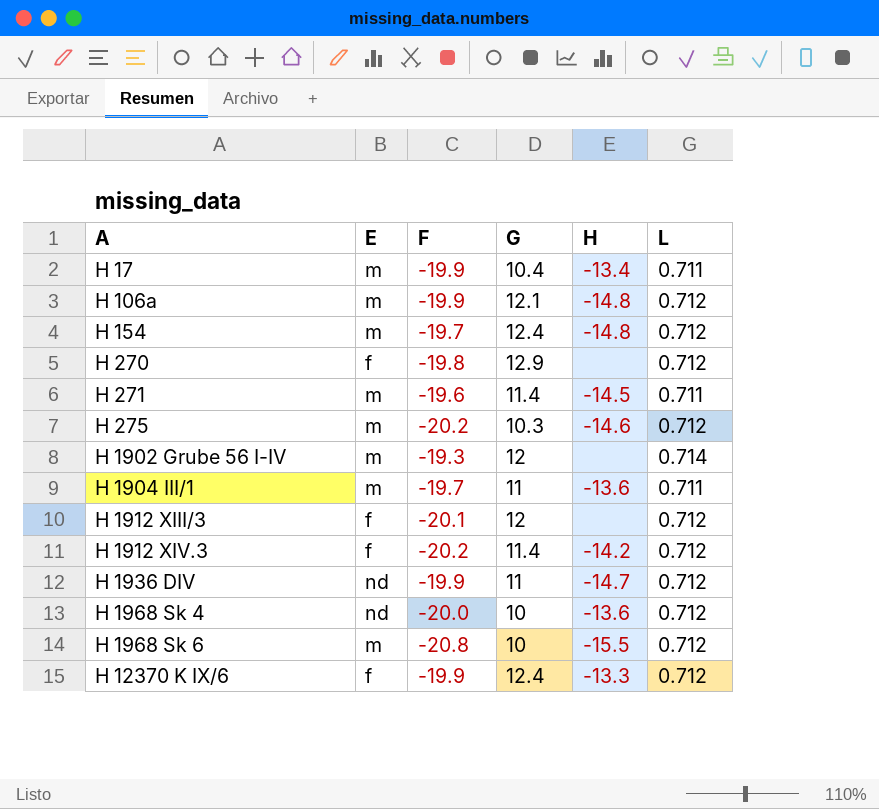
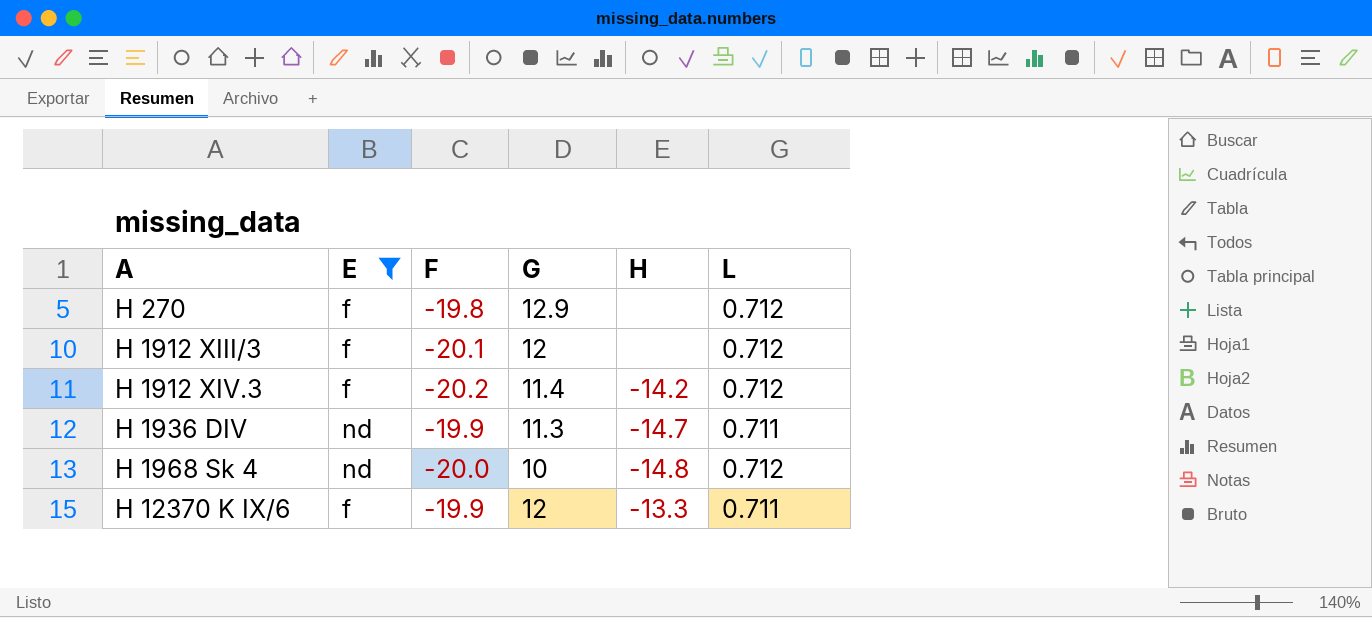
filter: none -> E != m
H 1936 DIV | G: 11 -> 11.3
H 1936 DIV | L: 0.712 -> 0.711
H 1968 Sk 4 | H: -13.6 -> -14.8
H 12370 K IX/6 | G: 12.4 -> 12
H 12370 K IX/6 | L: 0.712 -> 0.711

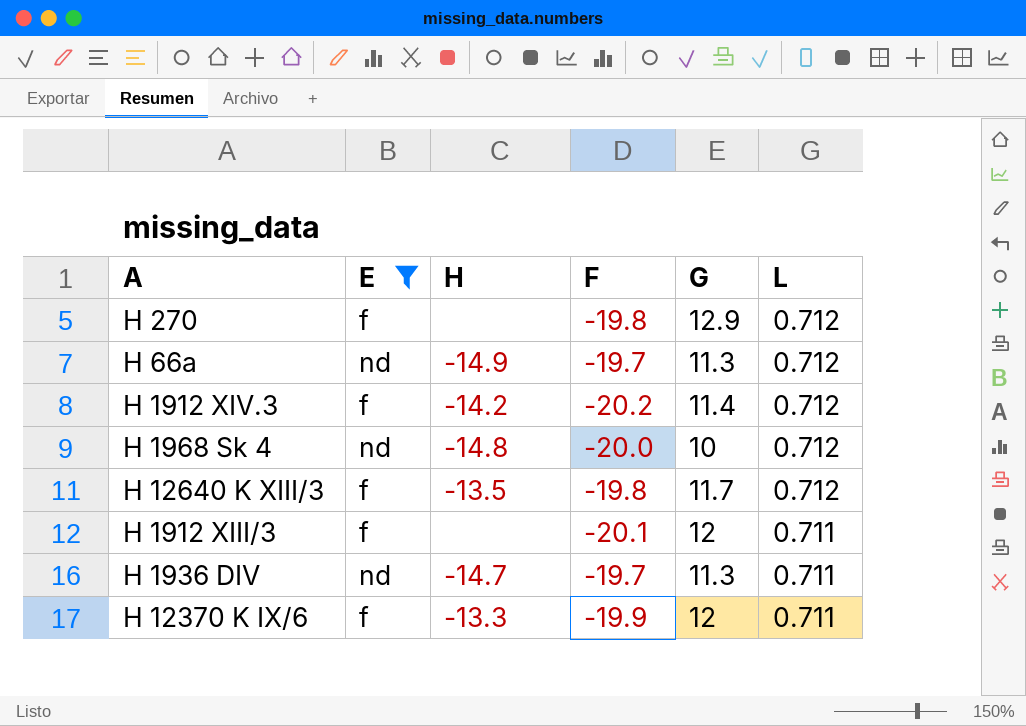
row order: A ascending -> L descending
column H | position: 5 -> 3
row H 66a: none -> nd | -14.9 | -19.7 | 11.3 | 0.712
row H 12640 K XIII/3: none -> f | -13.5 | -19.8 | 11.7 | 0.712
H 1912 XIII/3 | L: 0.712 -> 0.711
H 1936 DIV | F: -19.9 -> -19.7

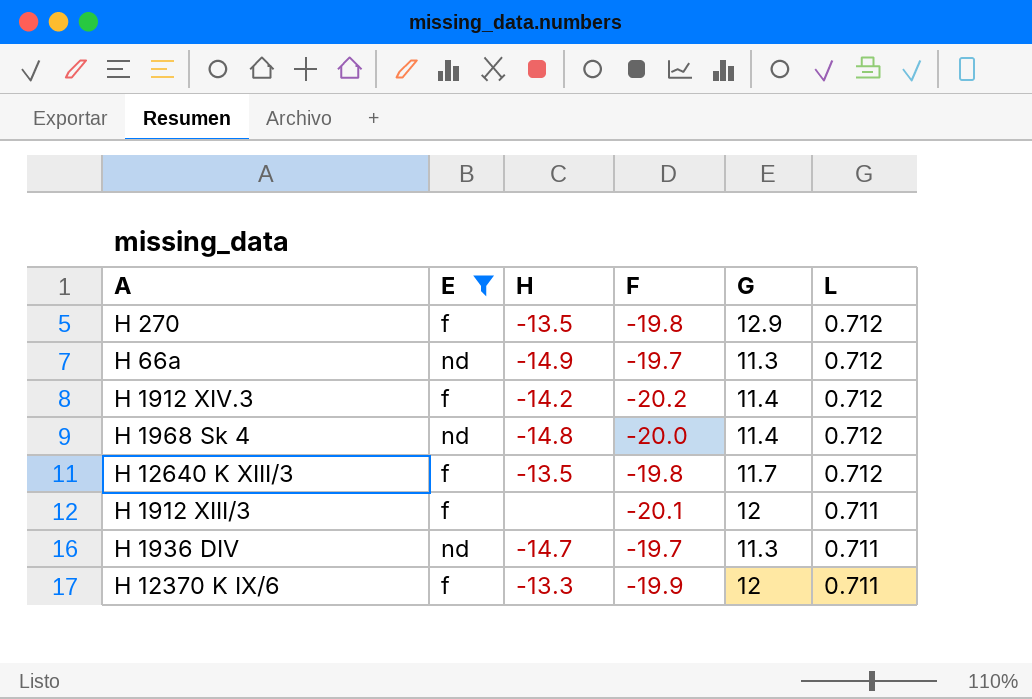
H 270 | H: none -> -13.5
H 1968 Sk 4 | G: 10 -> 11.4

